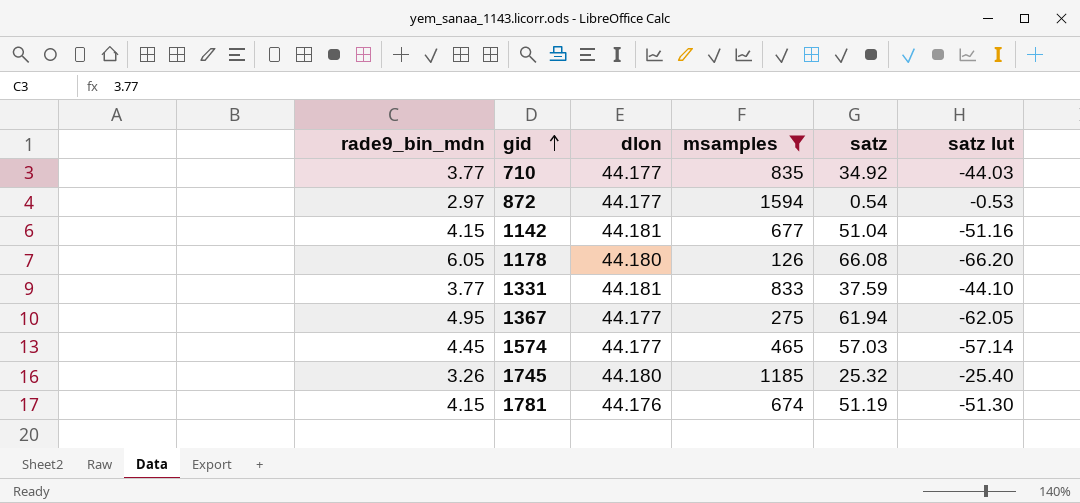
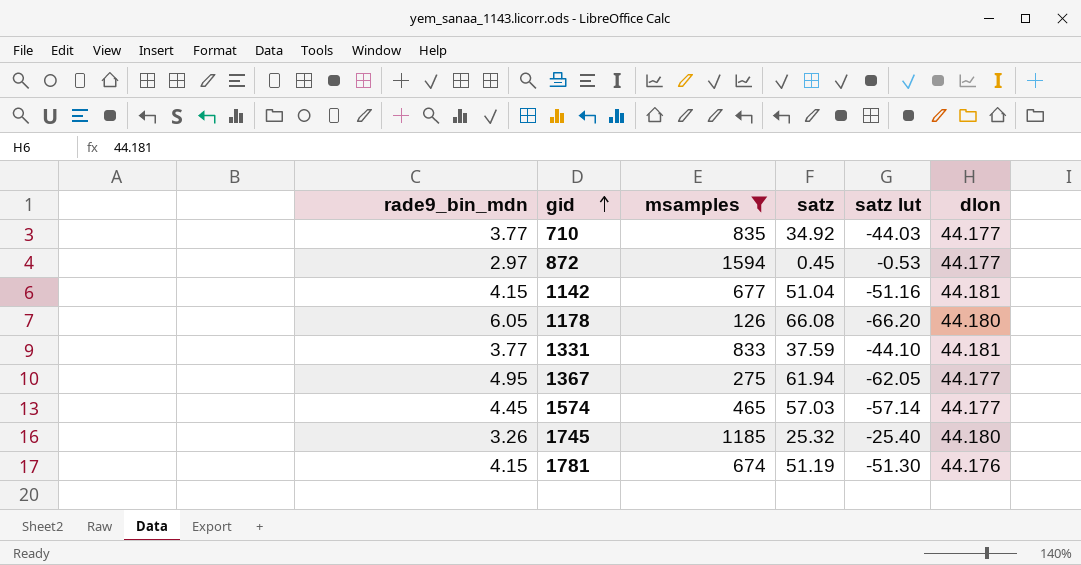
column dlon | position: 3 -> 6
872 | satz: 0.54 -> 0.45

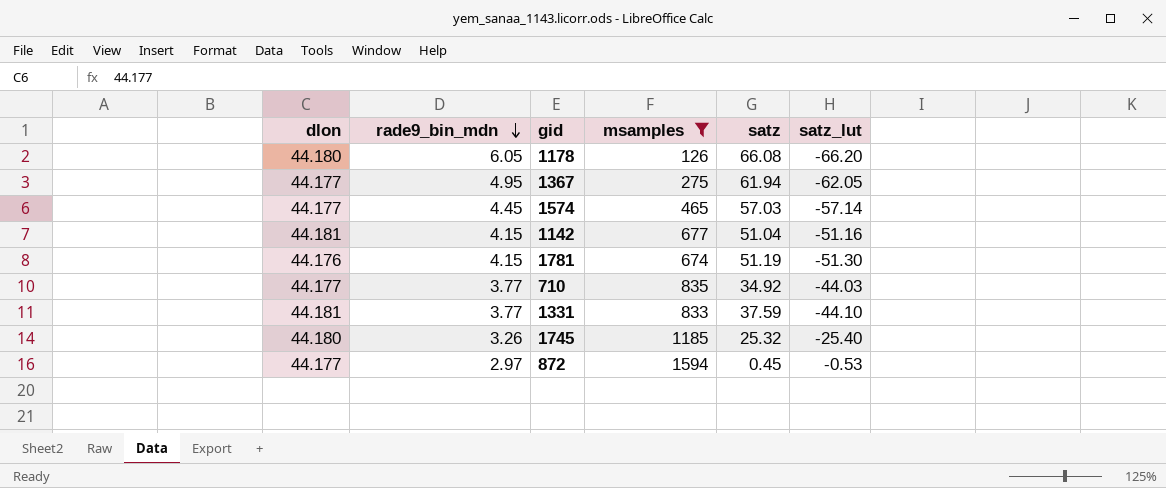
row order: gid ascending -> rade9_bin_mdn descending
column dlon | position: 6 -> 1
column name: satz lut -> satz_lut

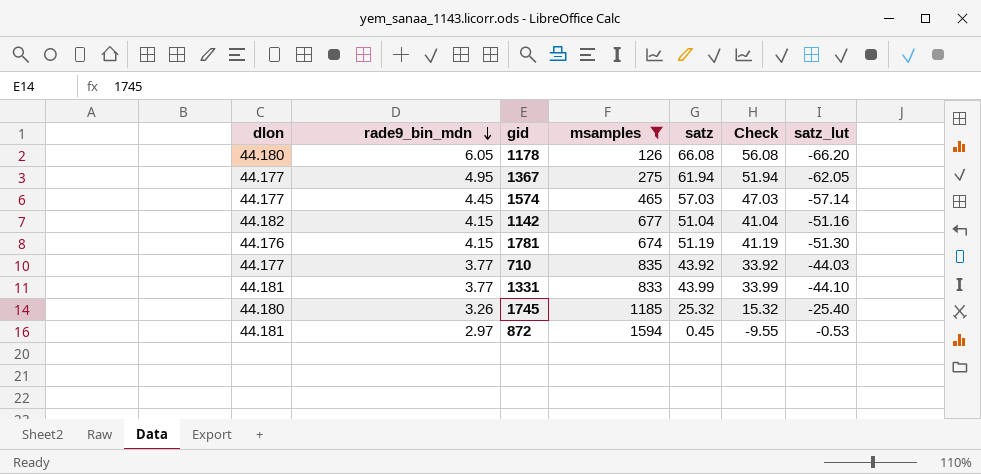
column Check | formula: none -> [satz] - 10
1142 | dlon: 44.181 -> 44.182
710 | satz: 34.92 -> 43.92
1331 | satz: 37.59 -> 43.99
872 | dlon: 44.177 -> 44.181

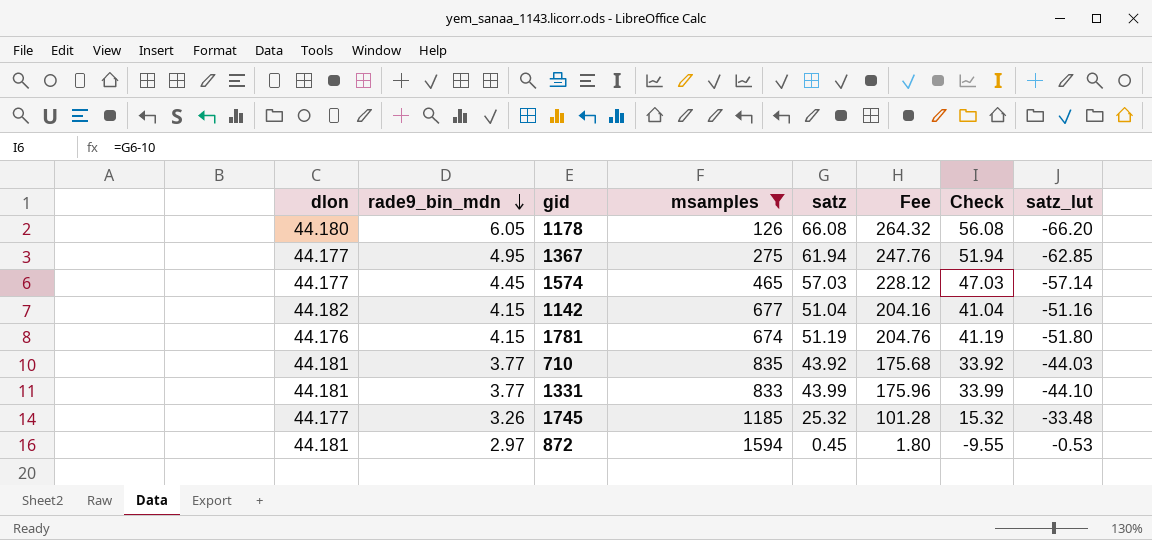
column Fee | formula: none -> [satz] * 4
1367 | satz_lut: -62.05 -> -62.85
1781 | satz_lut: -51.30 -> -51.80
710 | dlon: 44.177 -> 44.181
1745 | dlon: 44.180 -> 44.177
1745 | satz_lut: -25.40 -> -33.48

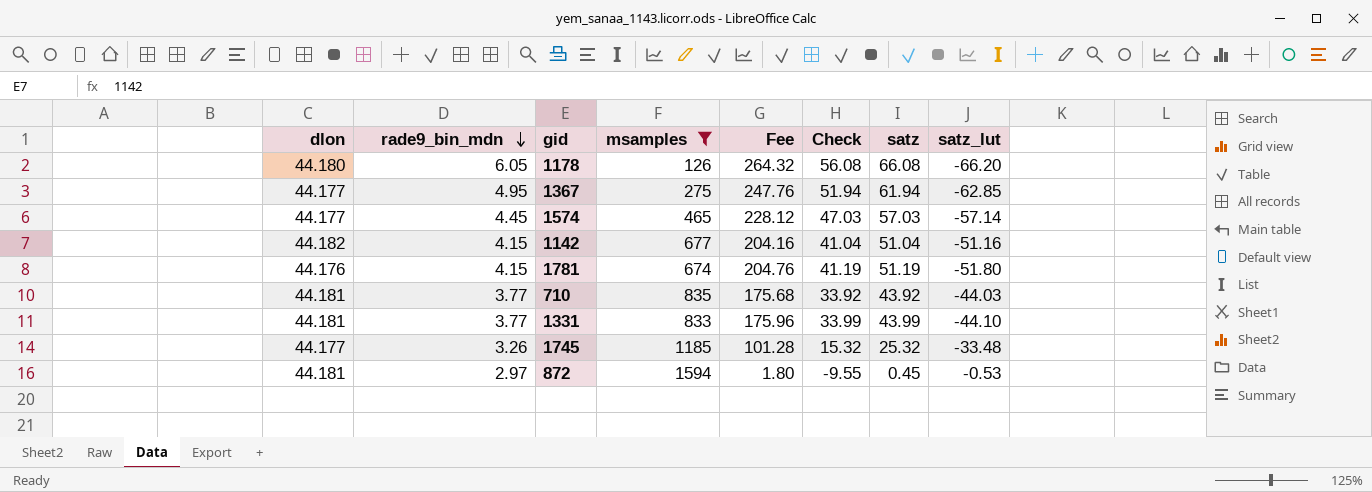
column satz | position: 5 -> 7

